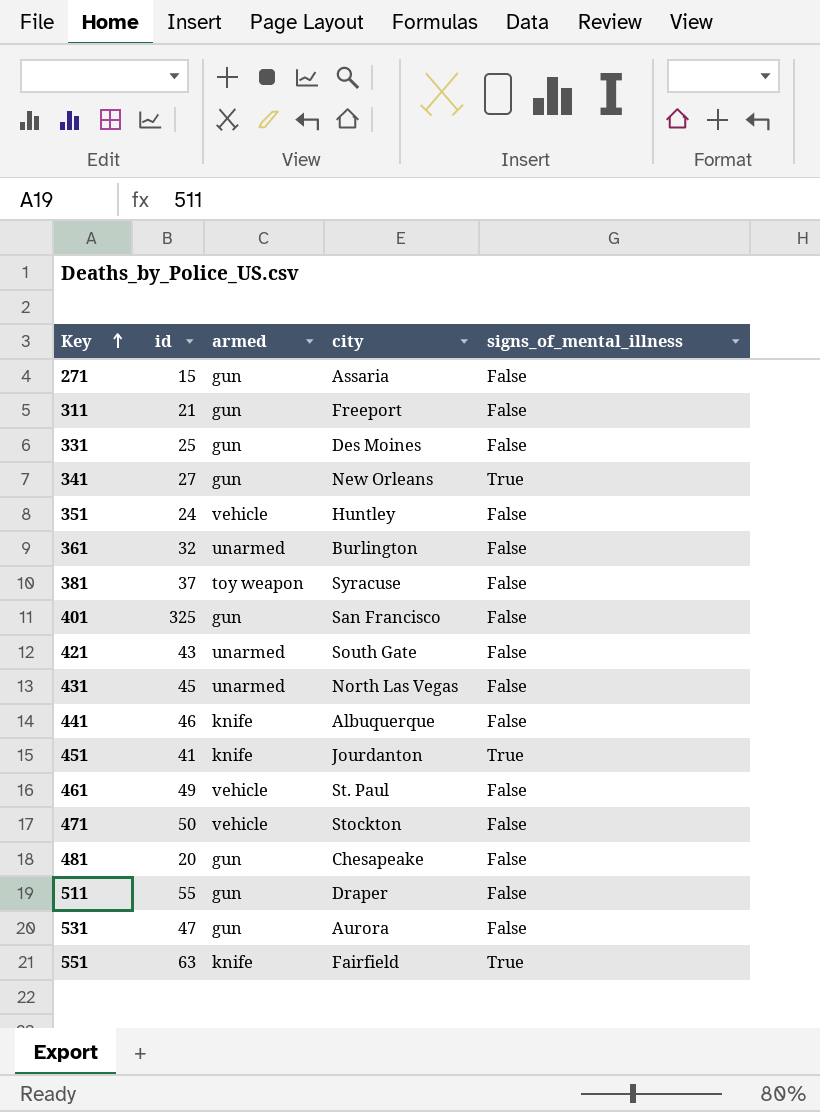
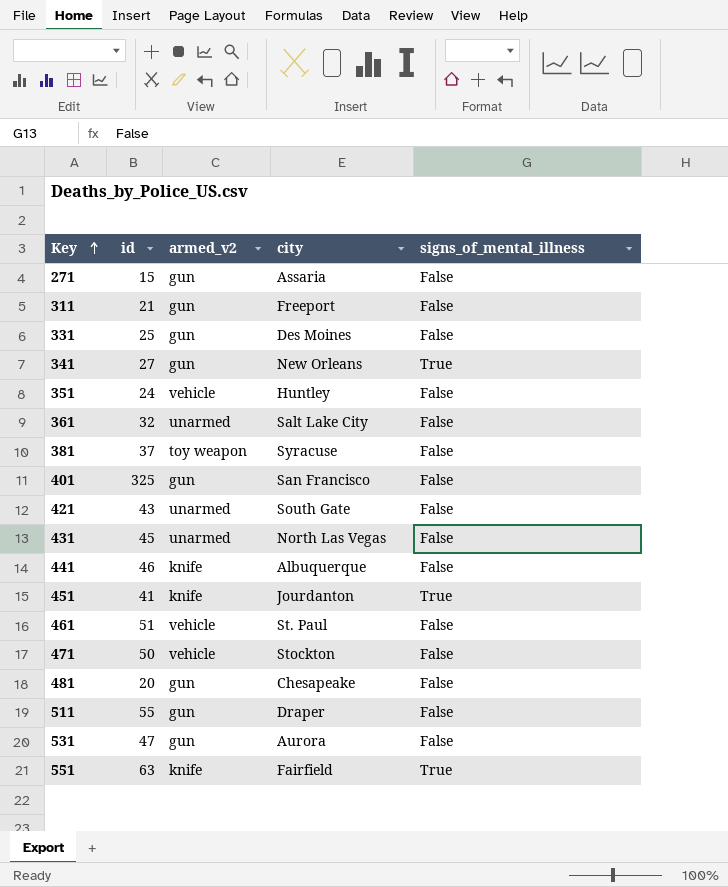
column name: armed -> armed_v2
361 | city: Burlington -> Salt Lake City
461 | id: 49 -> 51

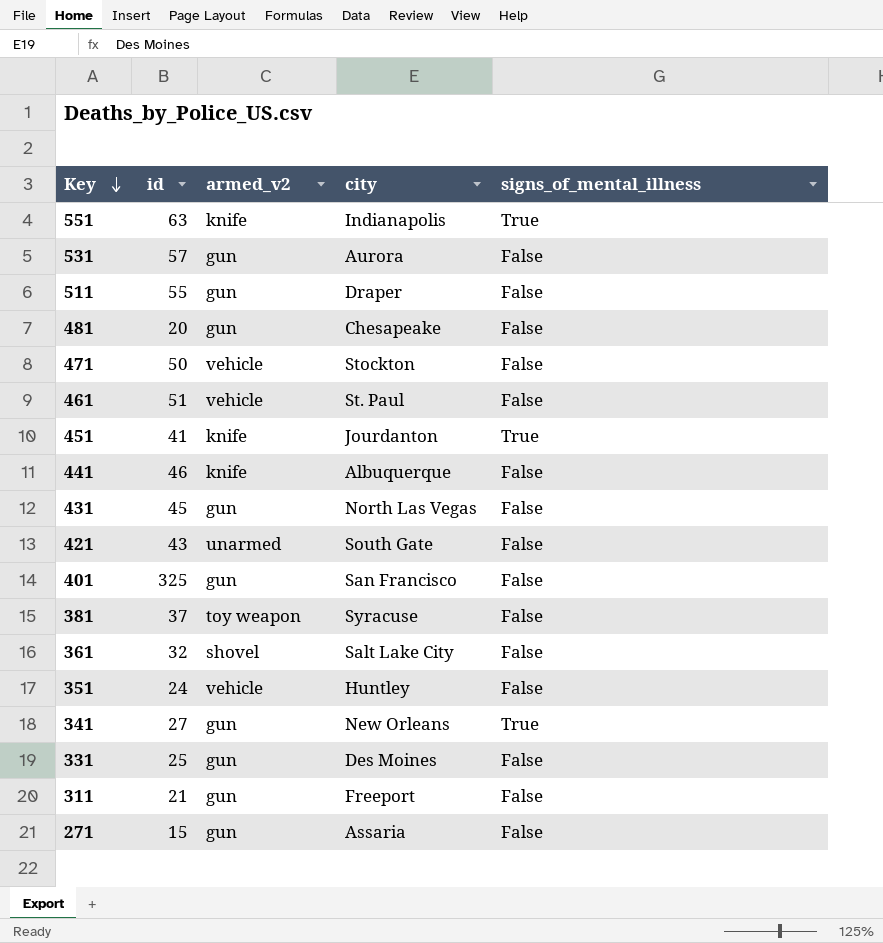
row order: Key ascending -> Key descending
551 | city: Fairfield -> Indianapolis
531 | id: 47 -> 57
431 | armed_v2: unarmed -> gun
361 | armed_v2: unarmed -> shovel

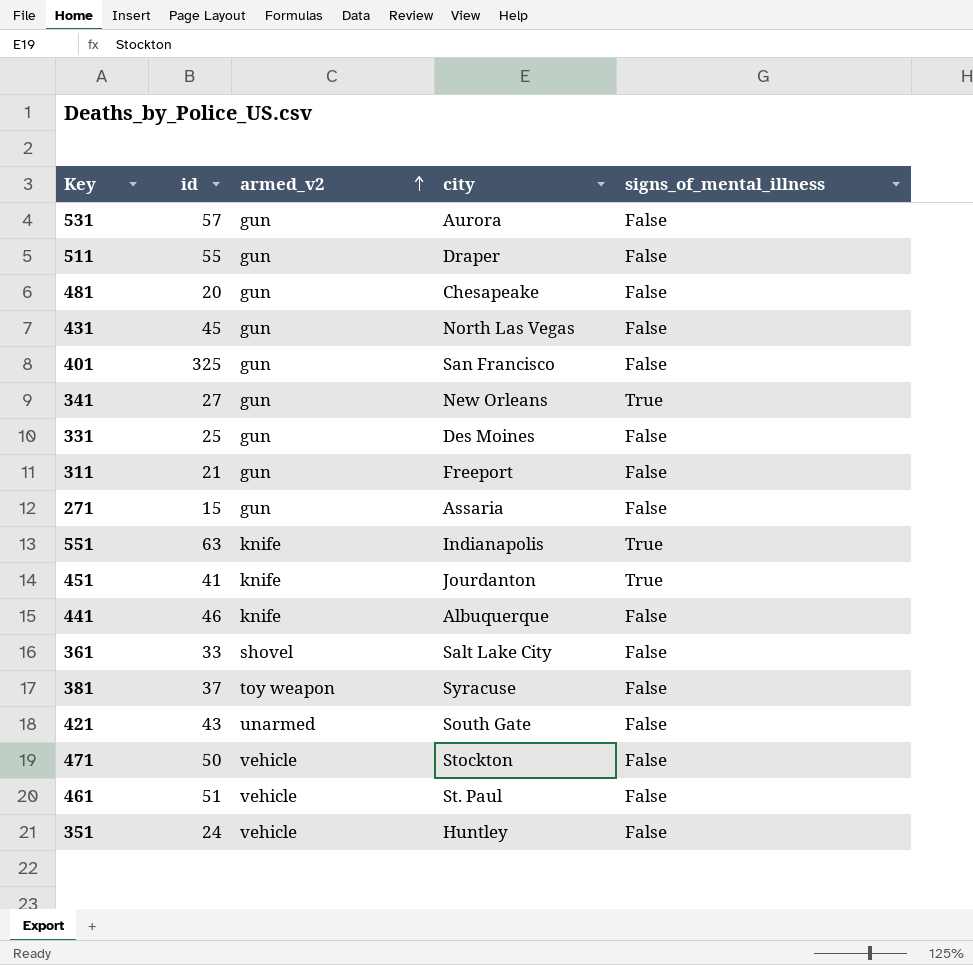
row order: Key descending -> armed_v2 ascending
361 | id: 32 -> 33

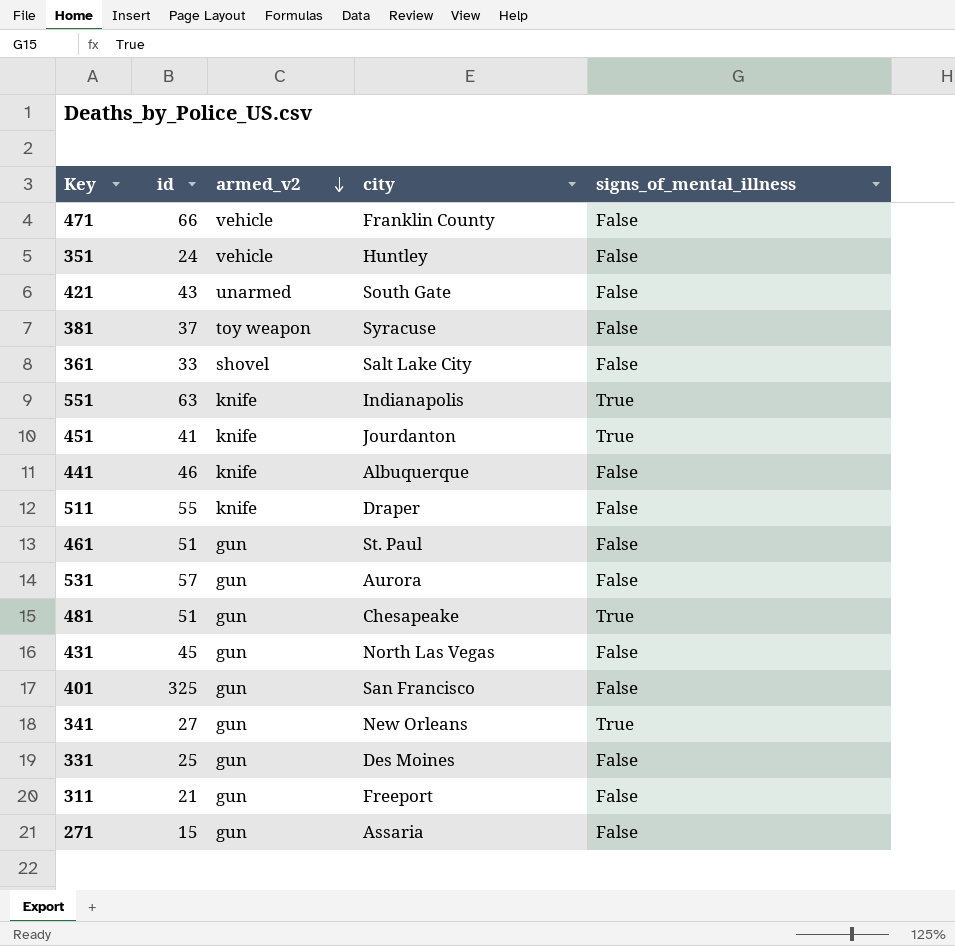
row order: armed_v2 ascending -> armed_v2 descending
471 | id: 50 -> 66
471 | city: Stockton -> Franklin County
511 | armed_v2: gun -> knife
461 | armed_v2: vehicle -> gun
481 | id: 20 -> 51
481 | signs_of_mental_illness: False -> True

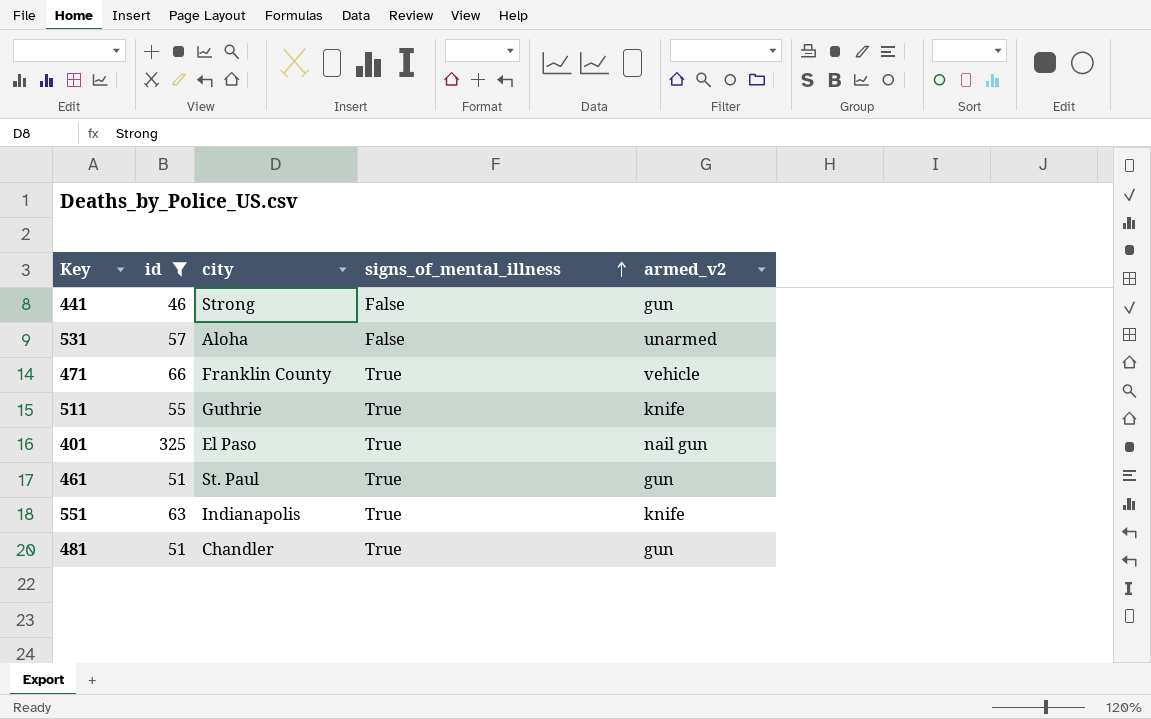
filter: none -> id >= 46
row order: armed_v2 descending -> signs_of_mental_illness ascending
column armed_v2 | position: 3 -> 5
441 | city: Albuquerque -> Strong
441 | armed_v2: knife -> gun
531 | city: Aurora -> Aloha
531 | armed_v2: gun -> unarmed
471 | signs_of_mental_illness: False -> True
511 | city: Draper -> Guthrie
511 | signs_of_mental_illness: False -> True
401 | city: San Francisco -> El Paso
401 | signs_of_mental_illness: False -> True
401 | armed_v2: gun -> nail gun
461 | signs_of_mental_illness: False -> True
481 | city: Chesapeake -> Chandler

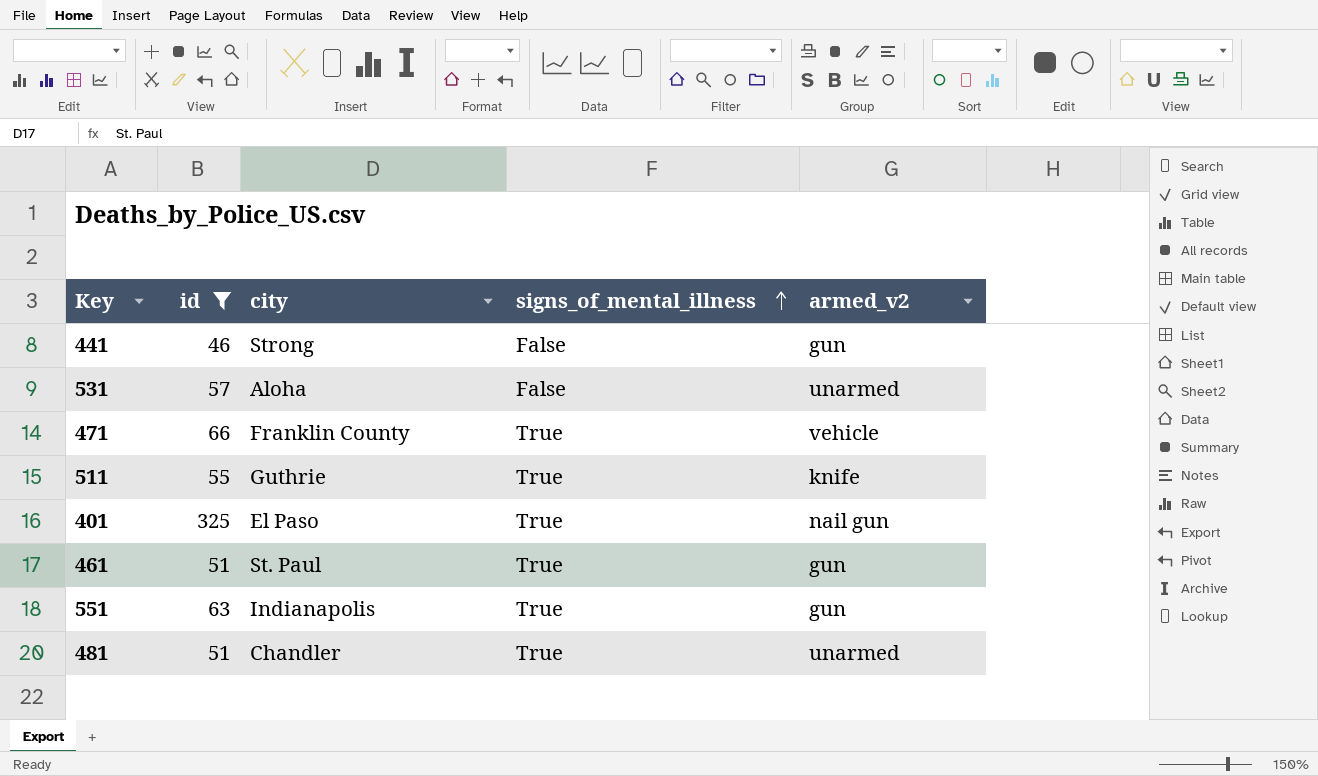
551 | armed_v2: knife -> gun
481 | armed_v2: gun -> unarmed

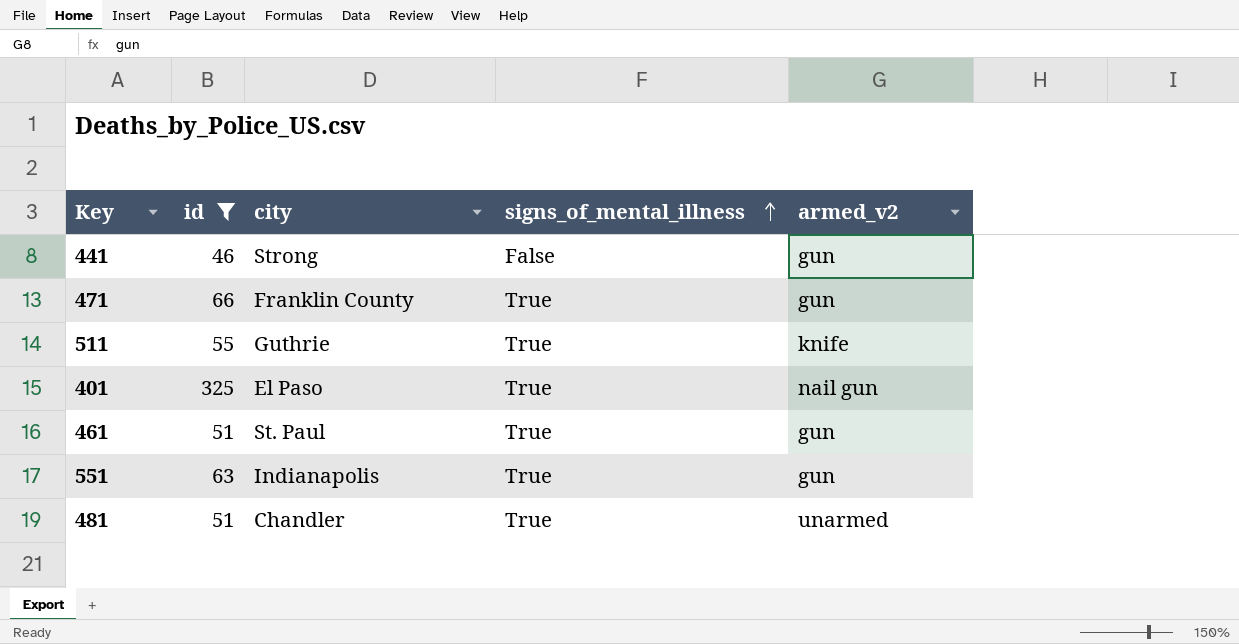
row 531: 57 | Aloha | False | unarmed -> none
471 | armed_v2: vehicle -> gun

